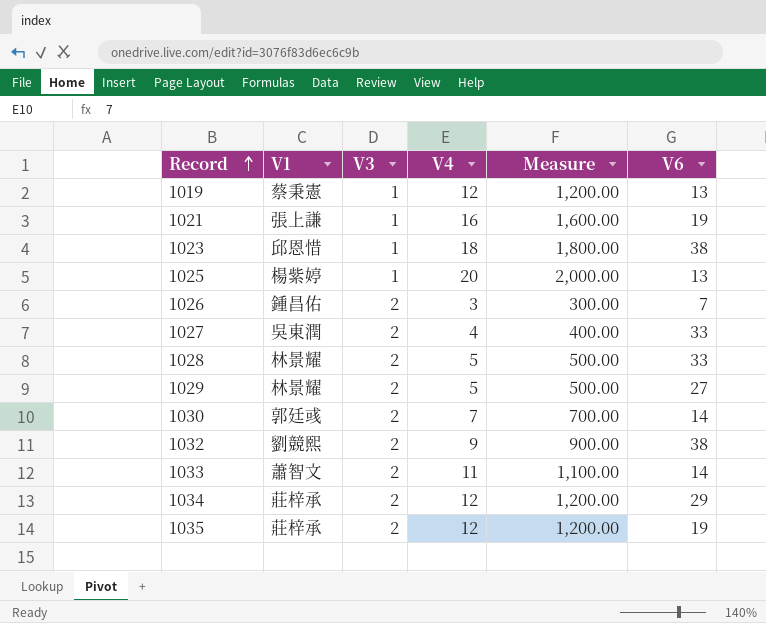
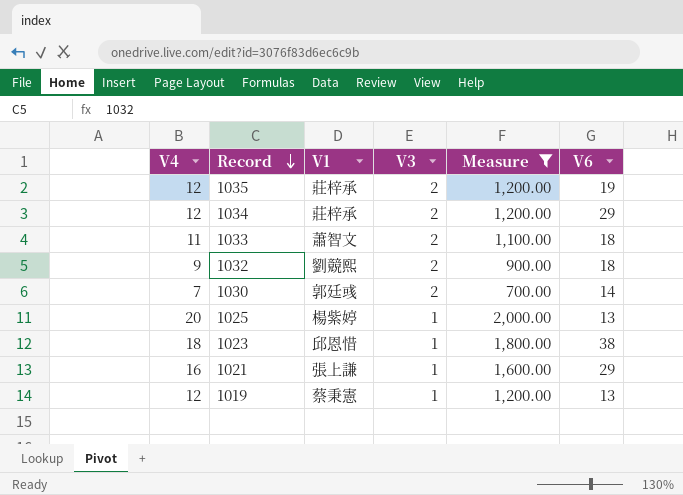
filter: none -> Measure >= 700.00
row order: Record ascending -> Record descending
column V4 | position: 4 -> 1
1033 | V6: 14 -> 18
1032 | V6: 38 -> 18
1021 | V6: 19 -> 29

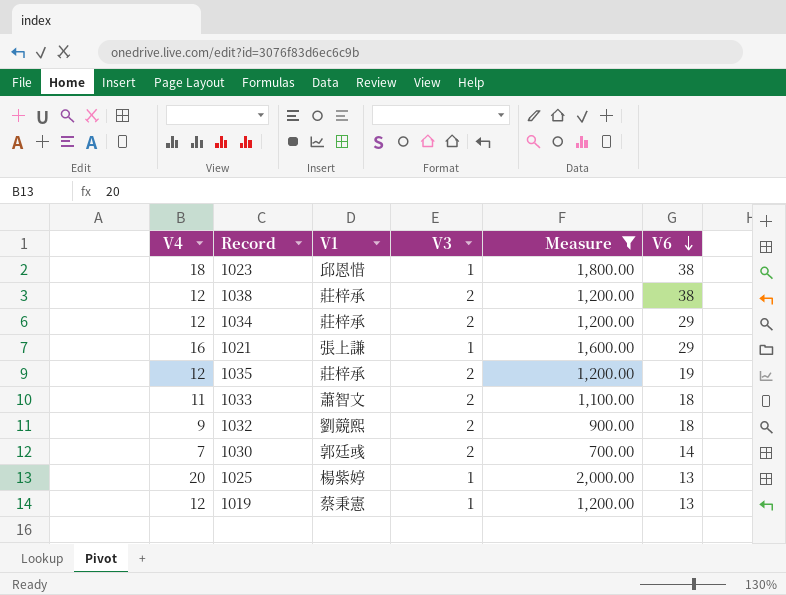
row order: Record descending -> V6 descending
row 1038: none -> 12 | 莊梓承 | 2 | 1,200.00 | 38

